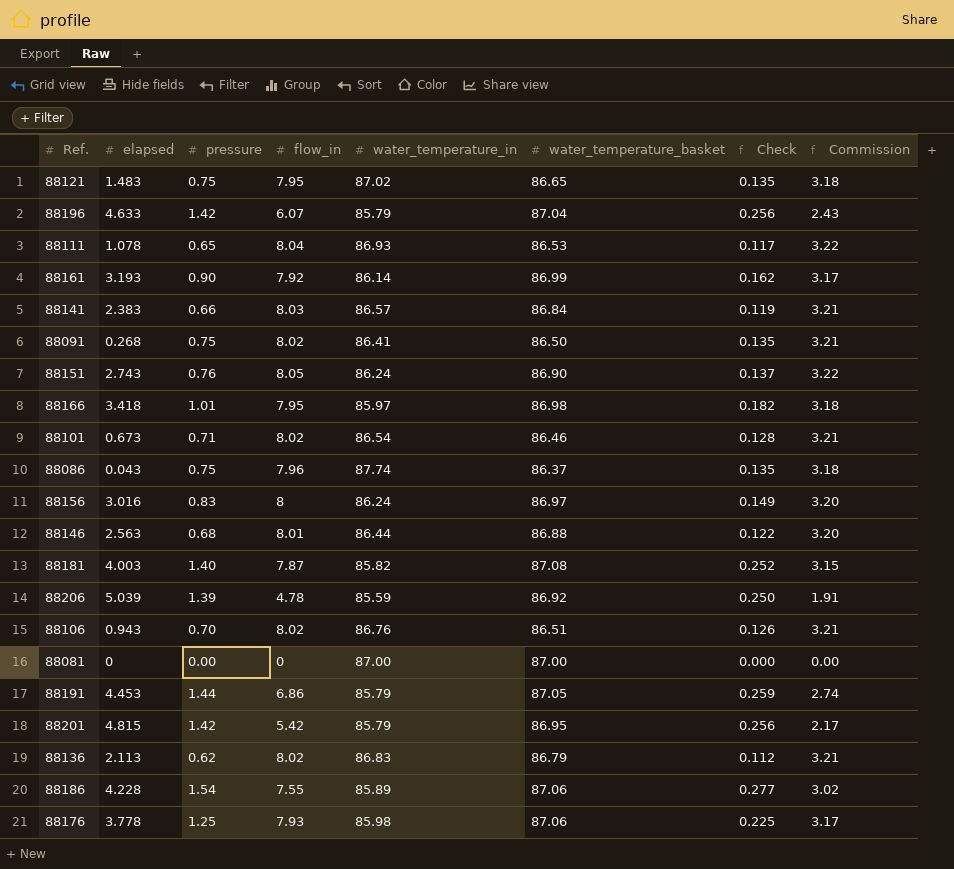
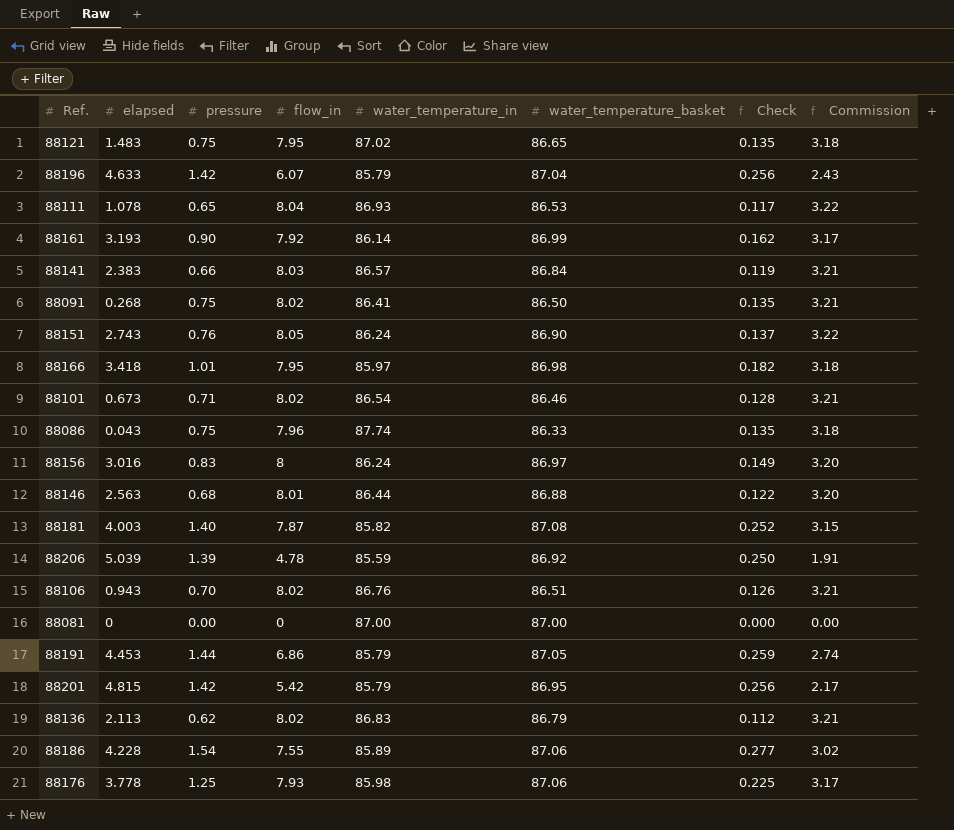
88086 | water_temperature_basket: 86.37 -> 86.33

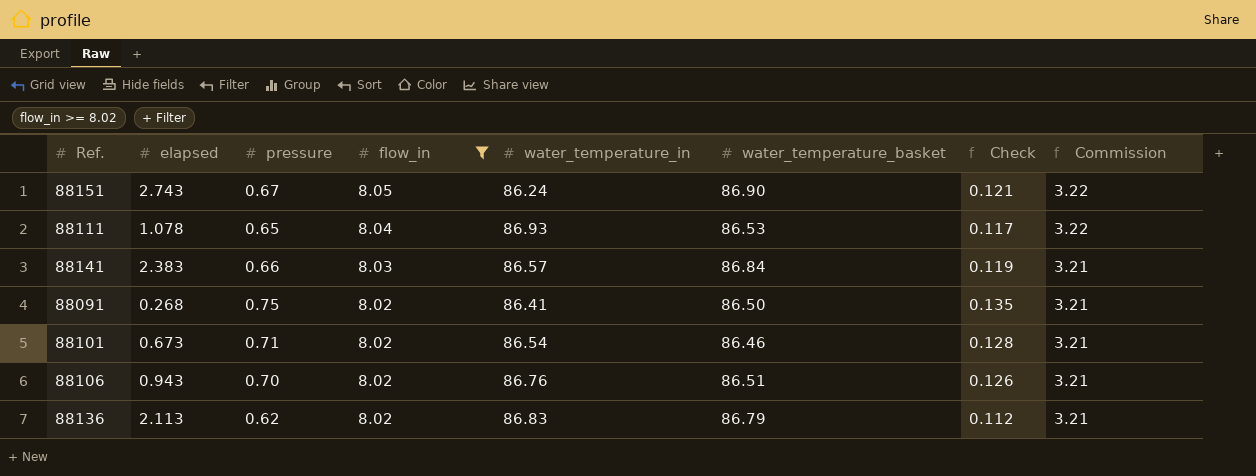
filter: none -> flow_in >= 8.02
row order: none -> flow_in descending
88151 | pressure: 0.76 -> 0.67
88151 | Check: 0.137 -> 0.121

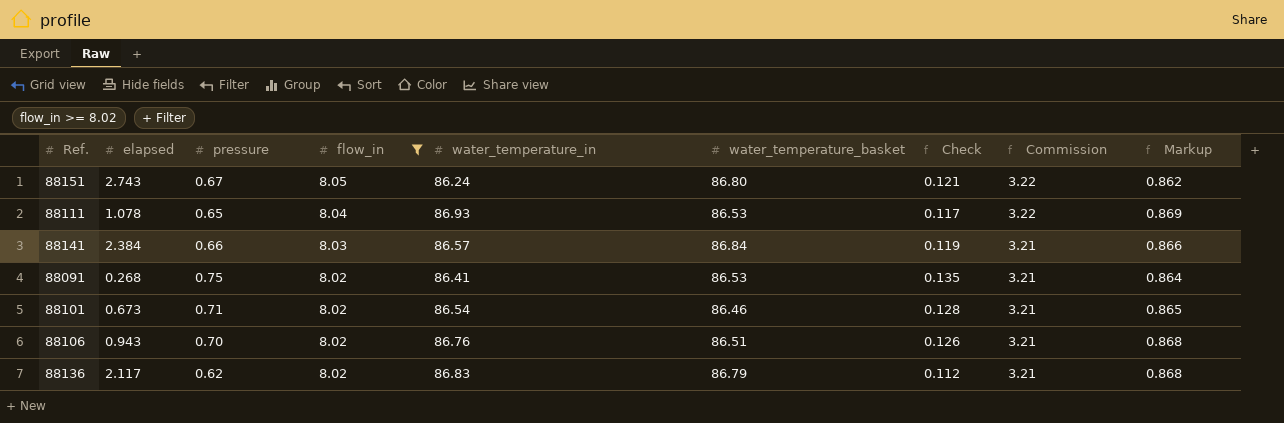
column Markup | formula: none -> [water_temperature_in] * 0.01
88151 | water_temperature_basket: 86.90 -> 86.80
88141 | elapsed: 2.383 -> 2.384
88091 | water_temperature_basket: 86.50 -> 86.53
88136 | elapsed: 2.113 -> 2.117

